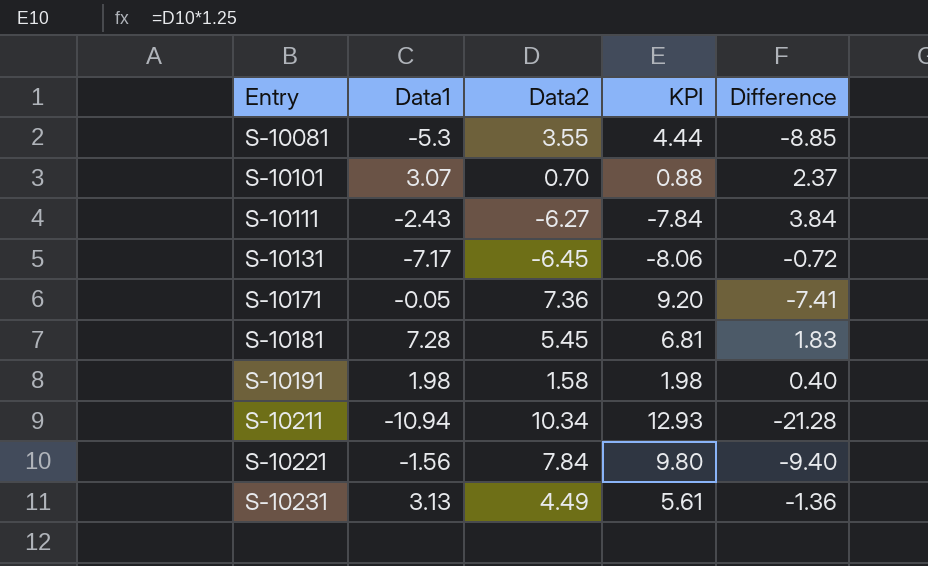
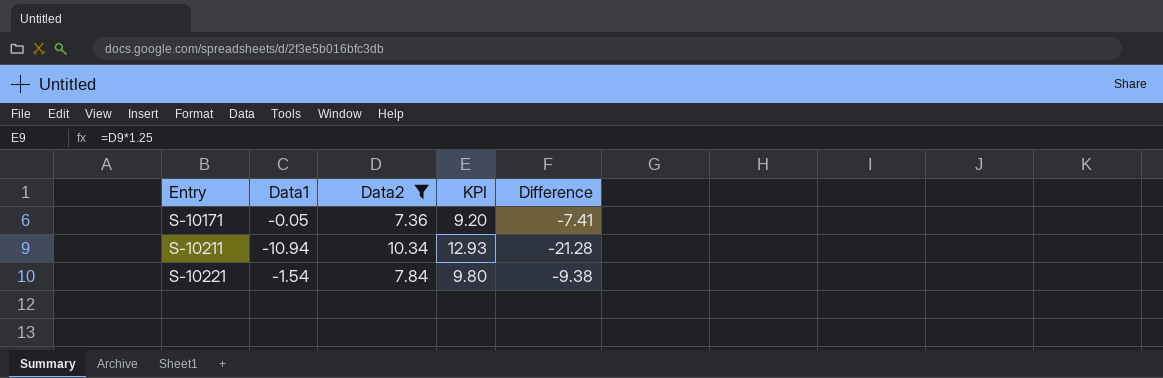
filter: none -> Data2 >= 7.36
S-10221 | Data1: -1.56 -> -1.54
S-10221 | Difference: -9.40 -> -9.38

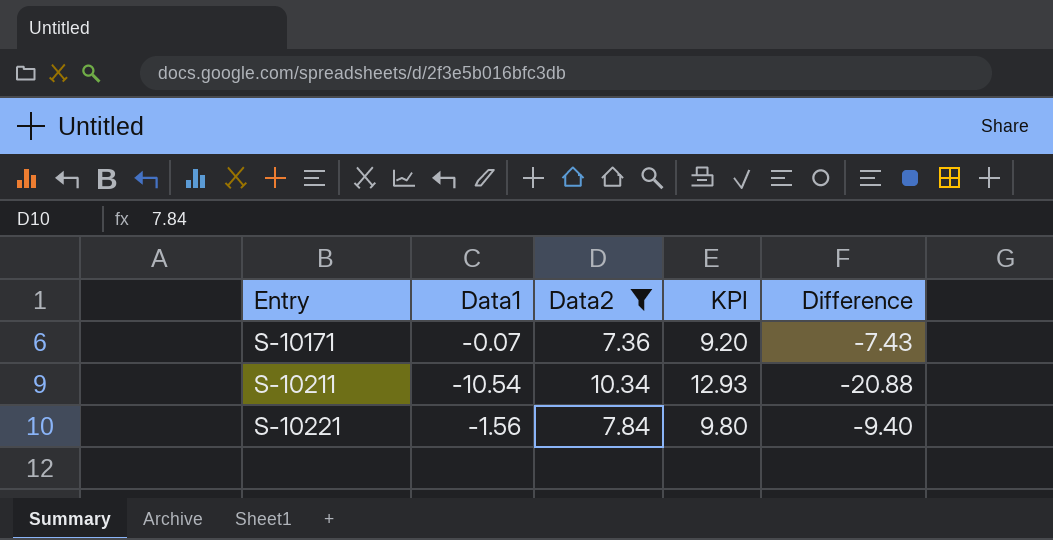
S-10171 | Data1: -0.05 -> -0.07
S-10171 | Difference: -7.41 -> -7.43
S-10211 | Data1: -10.94 -> -10.54
S-10211 | Difference: -21.28 -> -20.88
S-10221 | Data1: -1.54 -> -1.56
S-10221 | Difference: -9.38 -> -9.40

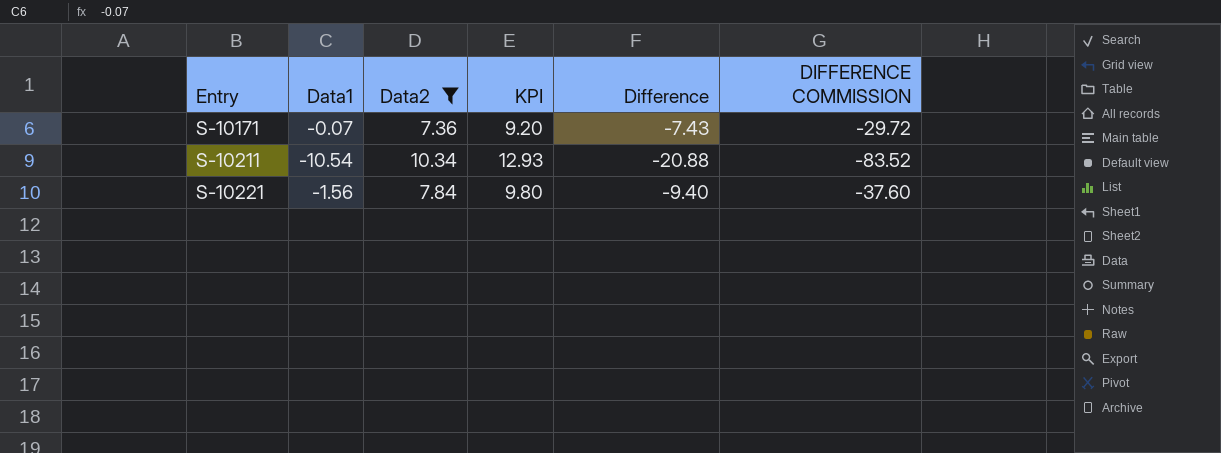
column DIFFERENCE COMMISSION | formula: none -> [Difference] * 4

